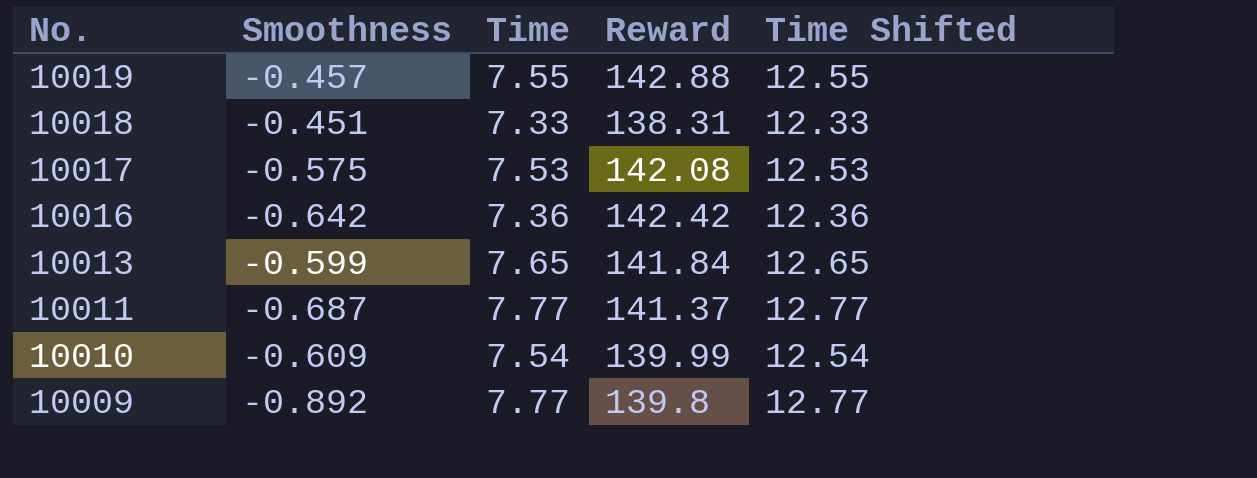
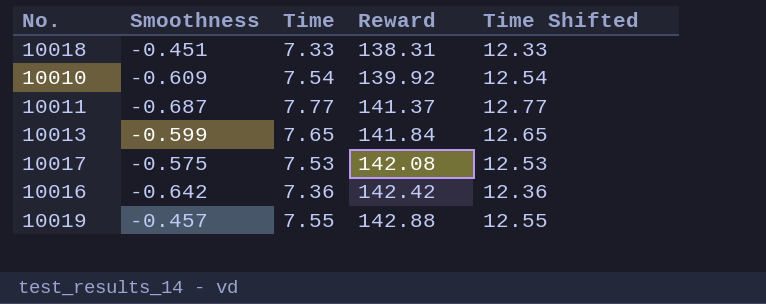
row order: No. descending -> Reward ascending
row 10009: -0.892 | 7.77 | 139.8 | 12.77 -> none
10010 | Reward: 139.99 -> 139.92

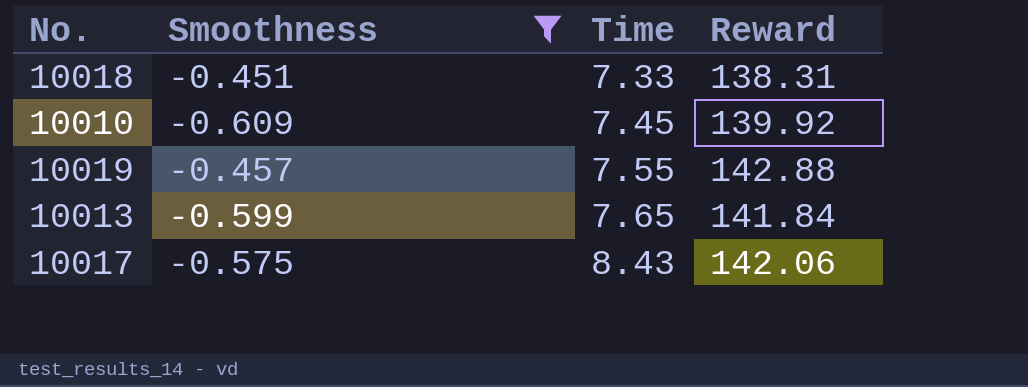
filter: none -> Smoothness >= -0.609
row order: Reward ascending -> Time ascending
column Time Shifted | formula: [Time] + 5 -> none
10010 | Time: 7.54 -> 7.45
10017 | Time: 7.53 -> 8.43
10017 | Reward: 142.08 -> 142.06

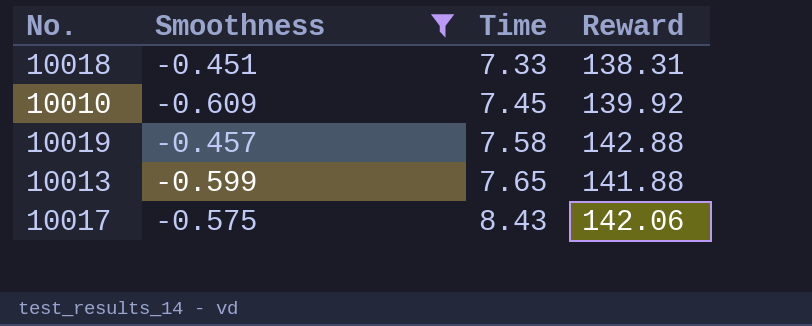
10019 | Time: 7.55 -> 7.58
10013 | Reward: 141.84 -> 141.88

